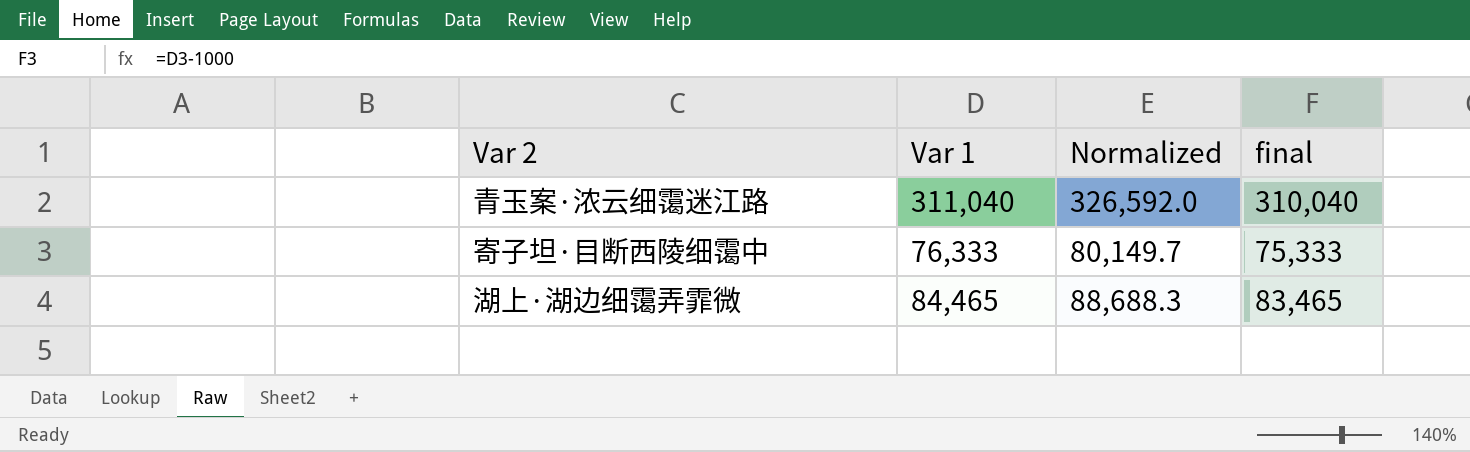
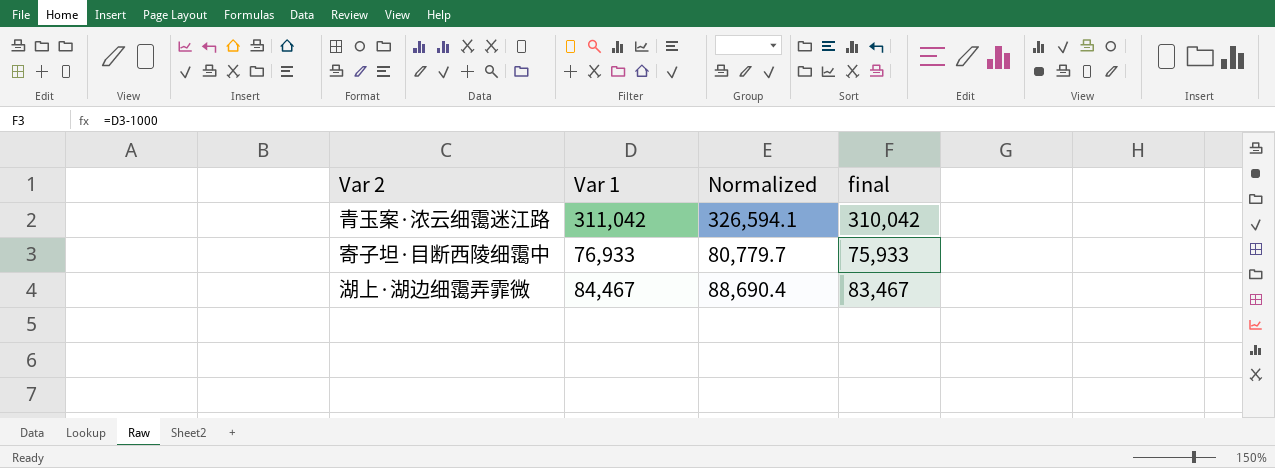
青玉案·浓云细霭迷江路 | Var 1: 311,040 -> 311,042
青玉案·浓云细霭迷江路 | Normalized: 326,592.0 -> 326,594.1
青玉案·浓云细霭迷江路 | final: 310,040 -> 310,042
寄子坦·目断西陵细霭中 | Var 1: 76,333 -> 76,933
寄子坦·目断西陵细霭中 | Normalized: 80,149.7 -> 80,779.7
寄子坦·目断西陵细霭中 | final: 75,333 -> 75,933
湖上·湖边细霭弄霏微 | Var 1: 84,465 -> 84,467
湖上·湖边细霭弄霏微 | Normalized: 88,688.3 -> 88,690.4
湖上·湖边细霭弄霏微 | final: 83,465 -> 83,467

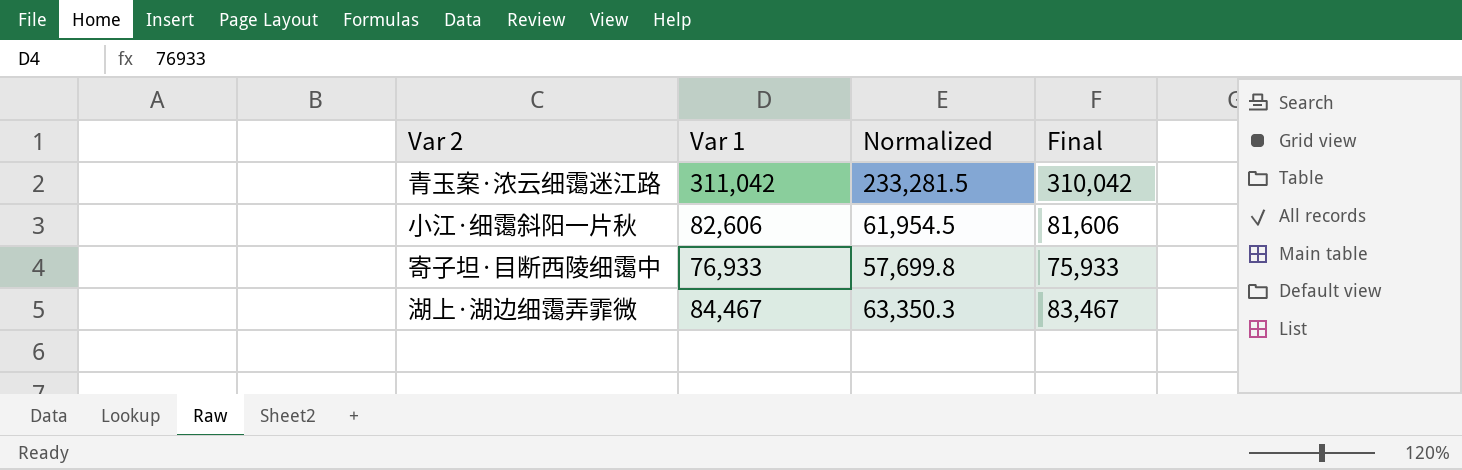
column Normalized | formula: [Var 1] * 1.05 -> [Var 1] * 0.75
column name: final -> Final
row 小江·细霭斜阳一片秋: none -> 82,606 | 61,954.5 | 81,606

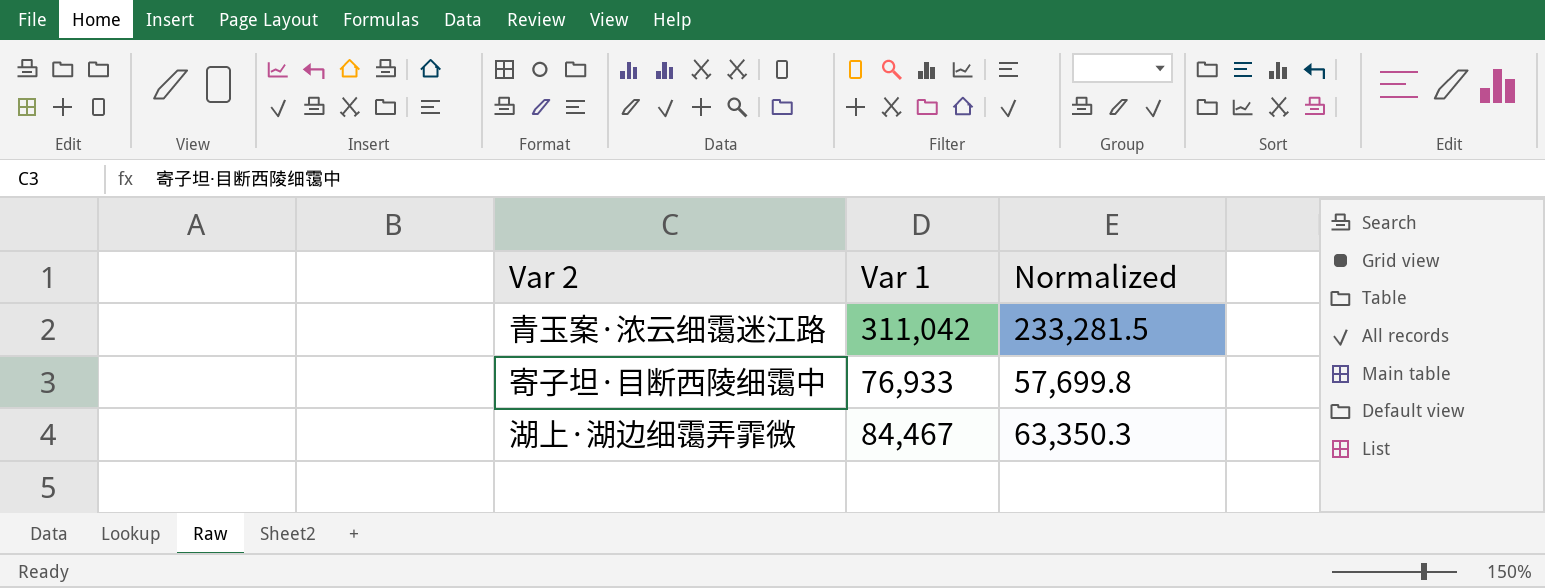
column Final | formula: [Var 1] - 1000 -> none
row 小江·细霭斜阳一片秋: 82,606 | 61,954.5 | 81,606 -> none

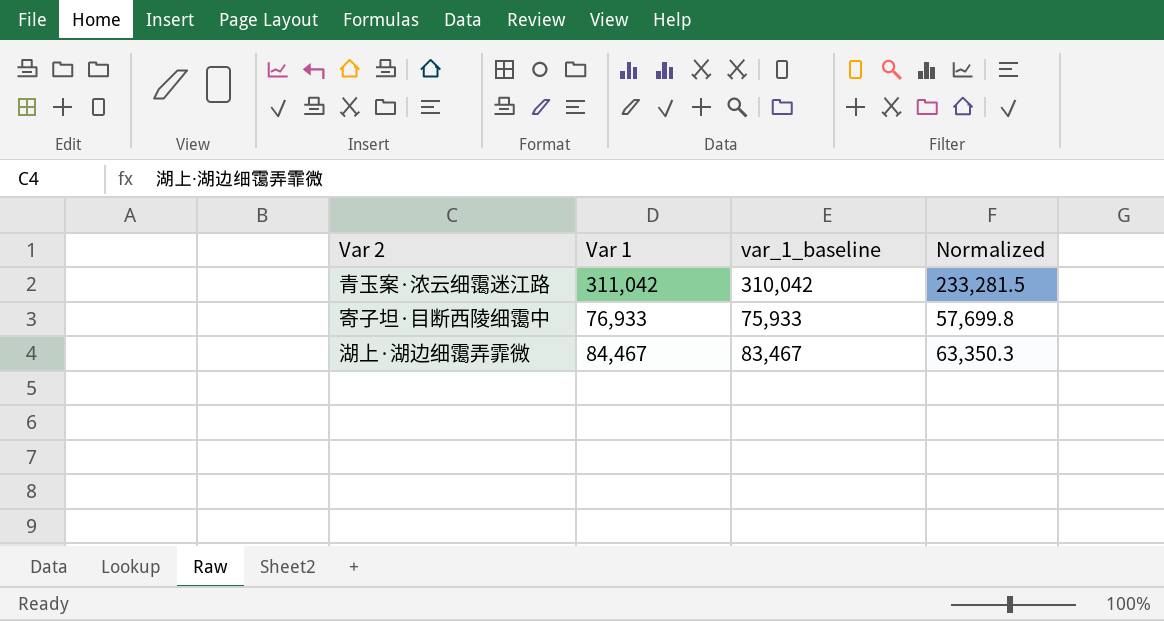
column var_1_baseline | formula: none -> [Var 1] - 1000

